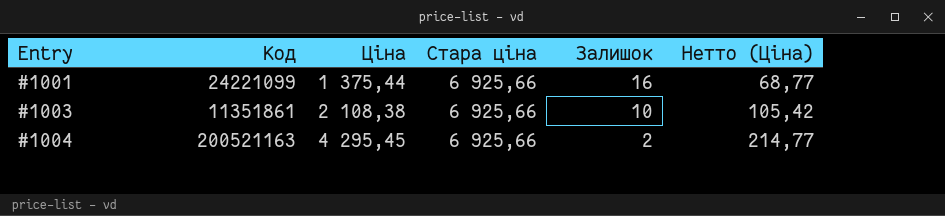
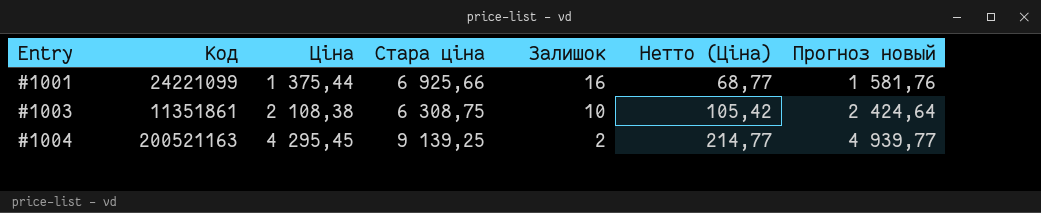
column Прогноз новый | formula: none -> [Ціна] * 1,15
#1003 | Стара ціна: 6 925,66 -> 6 308,75
#1004 | Стара ціна: 6 925,66 -> 9 139,25

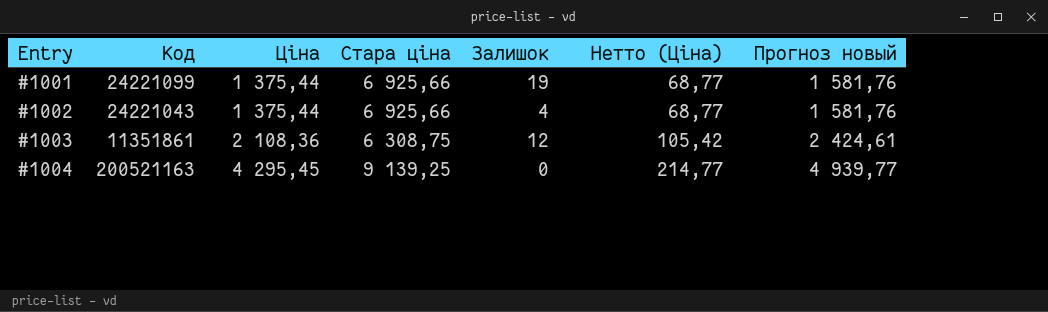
#1001 | Залишок: 16 -> 19
row #1002: none -> 24221043 | 1 375,44 | 6 925,66 | 4 | 68,77 | 1 581,76
#1003 | Ціна: 2 108,38 -> 2 108,36
#1003 | Залишок: 10 -> 12
#1003 | Прогноз новый: 2 424,64 -> 2 424,61
#1004 | Залишок: 2 -> 0

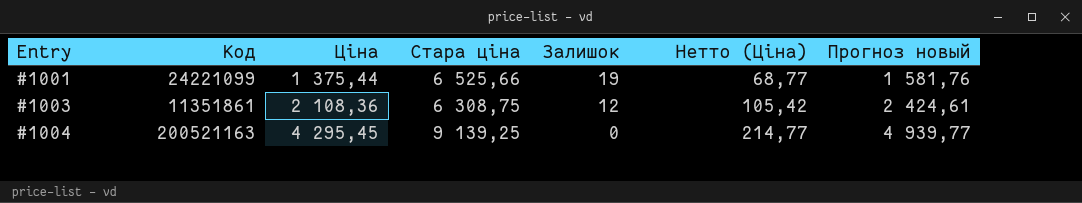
row #1002: 24221043 | 1 375,44 | 6 925,66 | 4 | 68,77 | 1 581,76 -> none
#1001 | Стара ціна: 6 925,66 -> 6 525,66

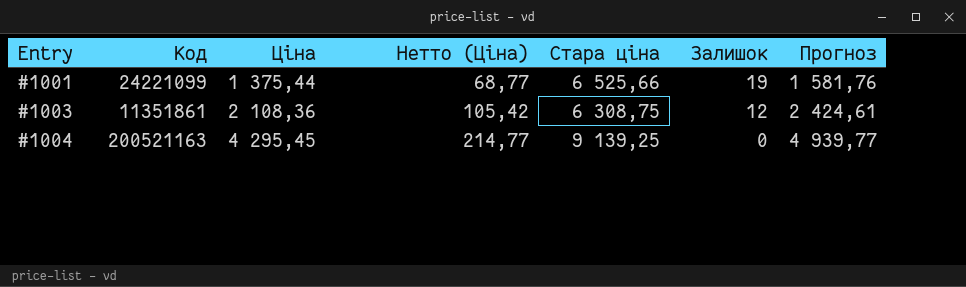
column Нетто (Ціна) | position: 6 -> 4
column name: Прогноз новый -> Прогноз

